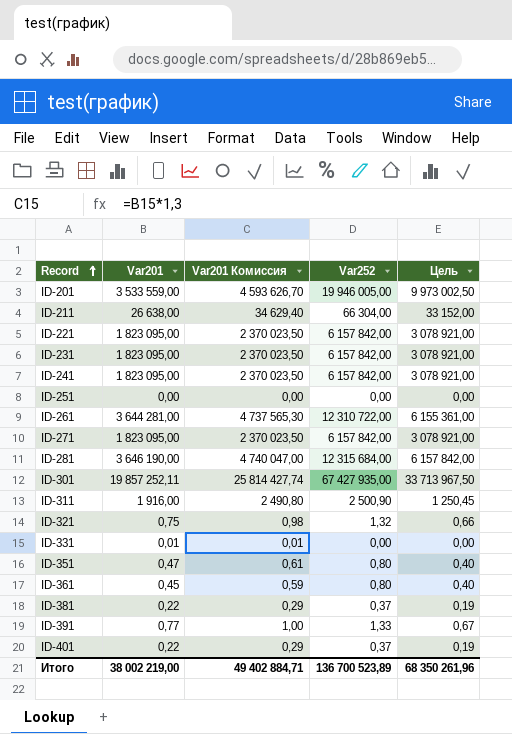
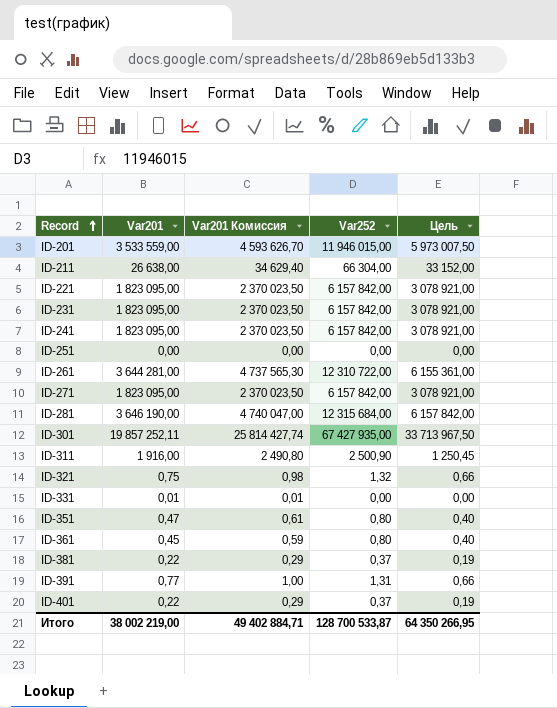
ID-201 | Var252: 19 946 005,00 -> 11 946 015,00
ID-201 | Цель: 9 973 002,50 -> 5 973 007,50
ID-391 | Var252: 1,33 -> 1,31
ID-391 | Цель: 0,67 -> 0,66
Итого | Var252: 136 700 523,89 -> 128 700 533,87
Итого | Цель: 68 350 261,96 -> 64 350 266,95

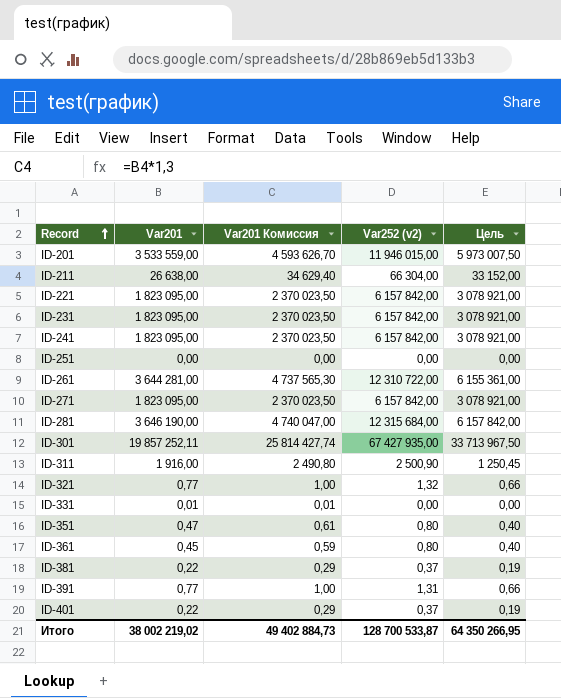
column name: Var252 -> Var252 (v2)
ID-321 | Var201: 0,75 -> 0,77
ID-321 | Var201 Комиссия: 0,98 -> 1,00
Итого | Var201: 38 002 219,00 -> 38 002 219,02
Итого | Var201 Комиссия: 49 402 884,71 -> 49 402 884,73

